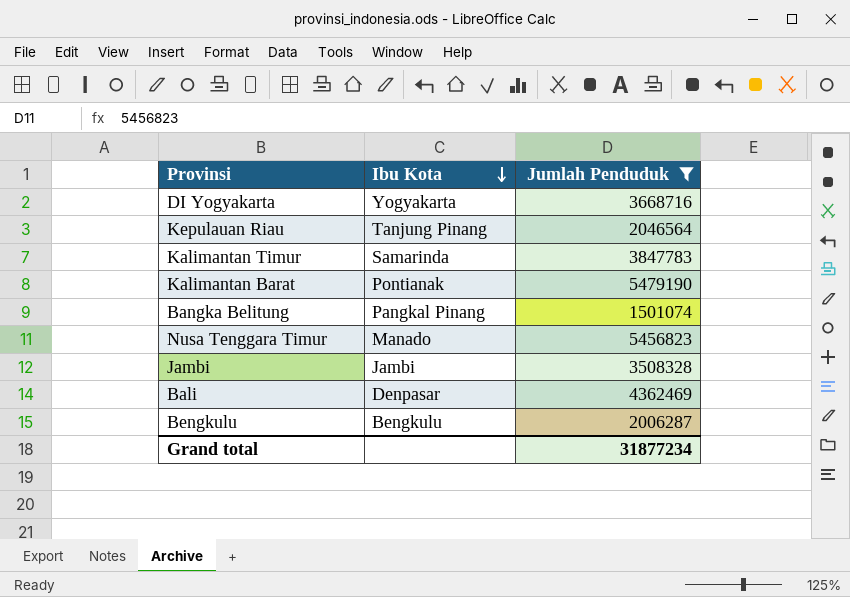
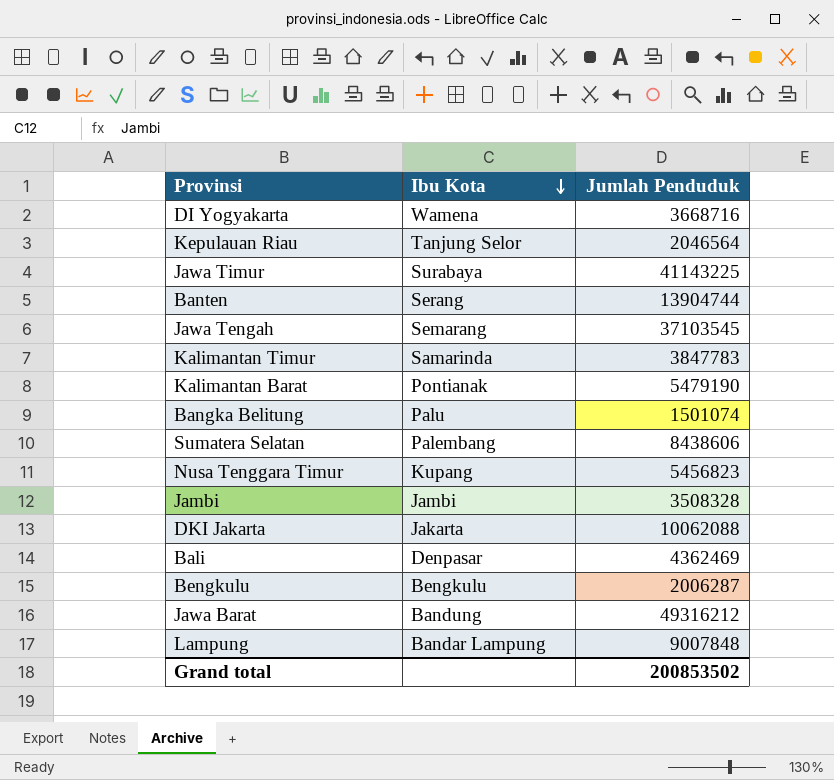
filter: Jumlah Penduduk <= 5479190 -> none
DI Yogyakarta | Ibu Kota: Yogyakarta -> Wamena
Kepulauan Riau | Ibu Kota: Tanjung Pinang -> Tanjung Selor
Bangka Belitung | Ibu Kota: Pangkal Pinang -> Palu
Nusa Tenggara Timur | Ibu Kota: Manado -> Kupang
Grand total | Jumlah Penduduk: 31877234 -> 200853502

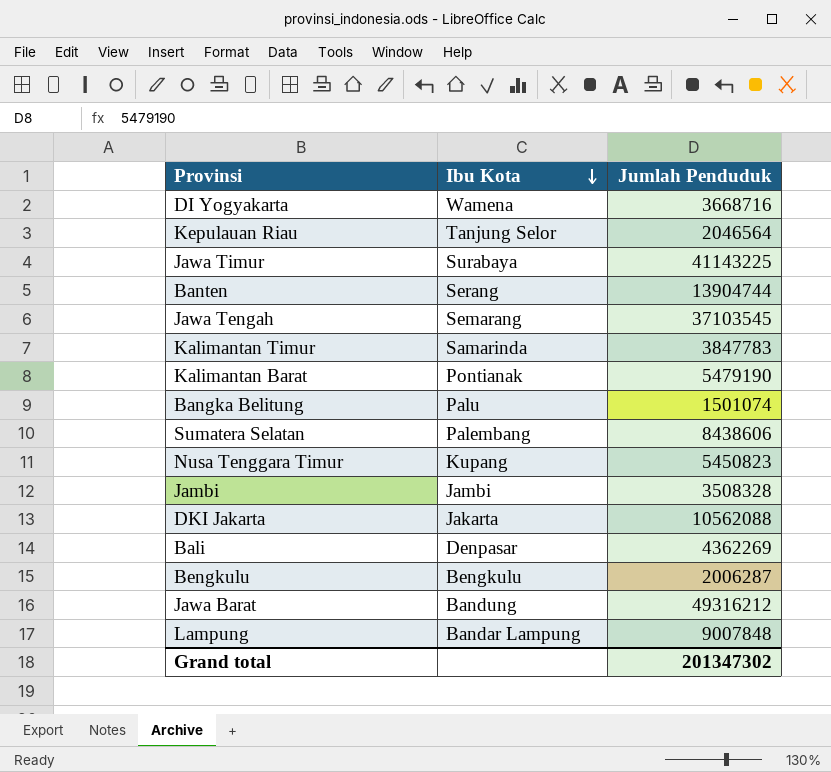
Nusa Tenggara Timur | Jumlah Penduduk: 5456823 -> 5450823
DKI Jakarta | Jumlah Penduduk: 10062088 -> 10562088
Bali | Jumlah Penduduk: 4362469 -> 4362269
Grand total | Jumlah Penduduk: 200853502 -> 201347302

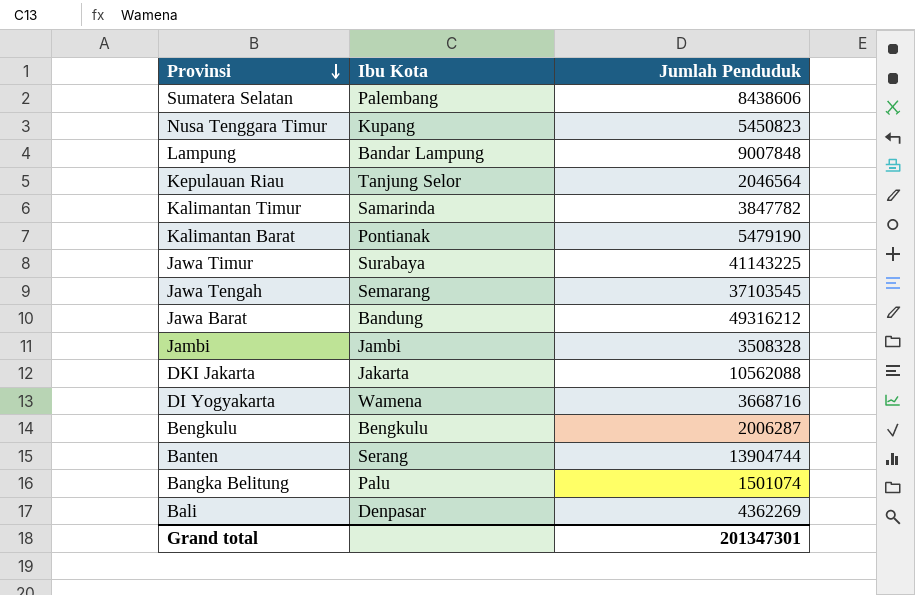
row order: Ibu Kota descending -> Provinsi descending
Kalimantan Timur | Jumlah Penduduk: 3847783 -> 3847782
Grand total | Jumlah Penduduk: 201347302 -> 201347301

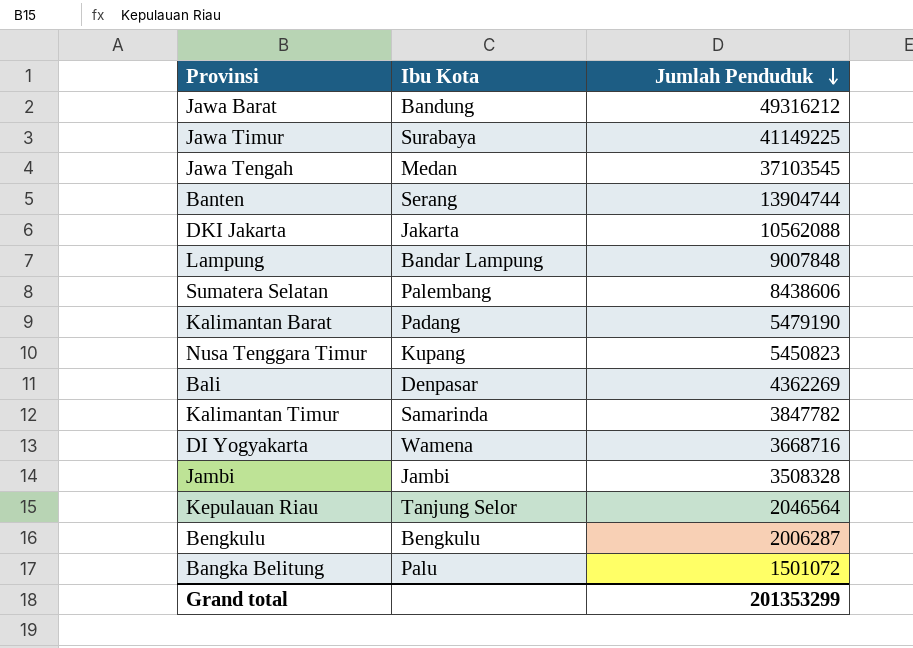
row order: Provinsi descending -> Jumlah Penduduk descending
Jawa Timur | Jumlah Penduduk: 41143225 -> 41149225
Jawa Tengah | Ibu Kota: Semarang -> Medan
Kalimantan Barat | Ibu Kota: Pontianak -> Padang
Bangka Belitung | Jumlah Penduduk: 1501074 -> 1501072
Grand total | Jumlah Penduduk: 201347301 -> 201353299

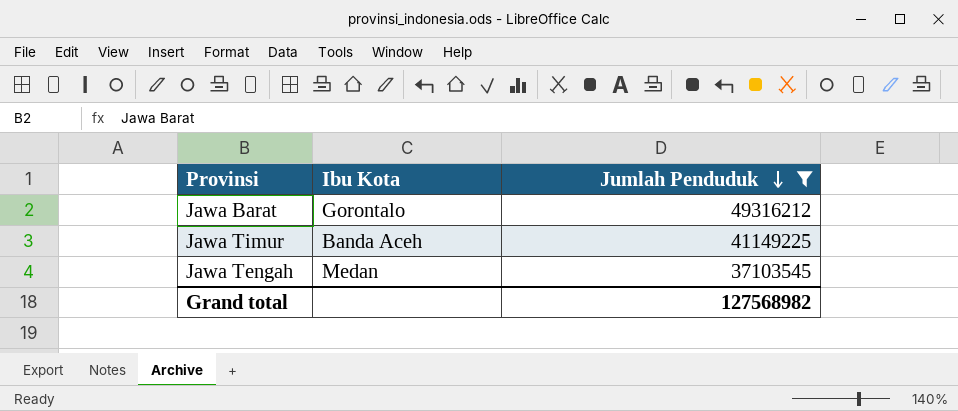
filter: none -> Jumlah Penduduk >= 37103545
Jawa Barat | Ibu Kota: Bandung -> Gorontalo
Jawa Timur | Ibu Kota: Surabaya -> Banda Aceh
Grand total | Jumlah Penduduk: 201353299 -> 127568982

